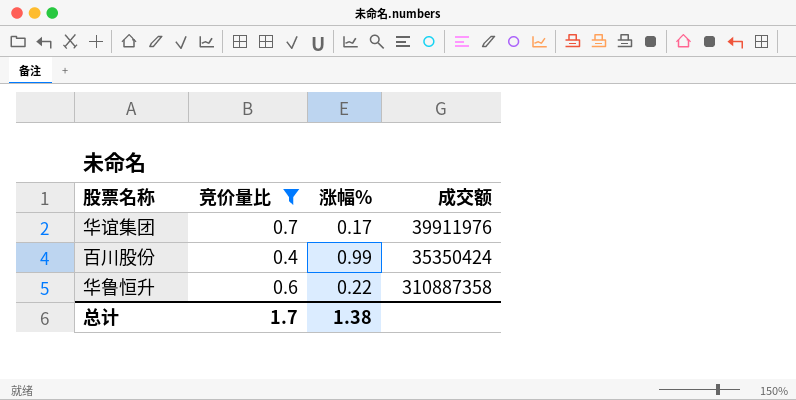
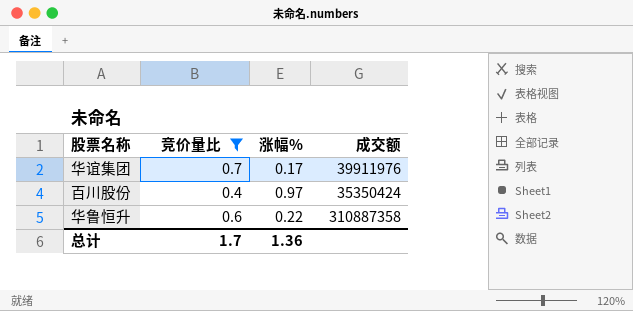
百川股份 | 涨幅%: 0.99 -> 0.97
总计 | 涨幅%: 1.38 -> 1.36

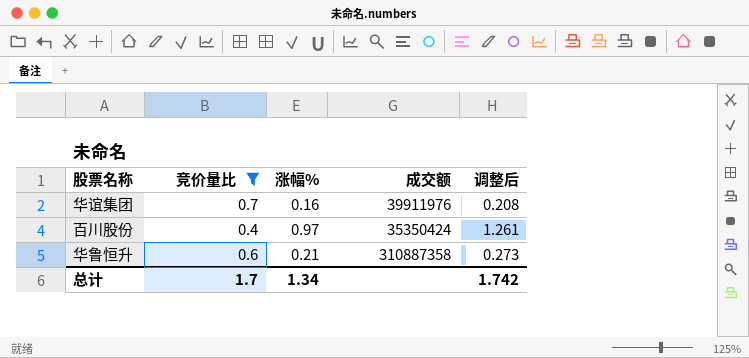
column 调整后 | formula: none -> [涨幅%] * 1.3
华谊集团 | 涨幅%: 0.17 -> 0.16
华鲁恒升 | 涨幅%: 0.22 -> 0.21
总计 | 涨幅%: 1.36 -> 1.34

